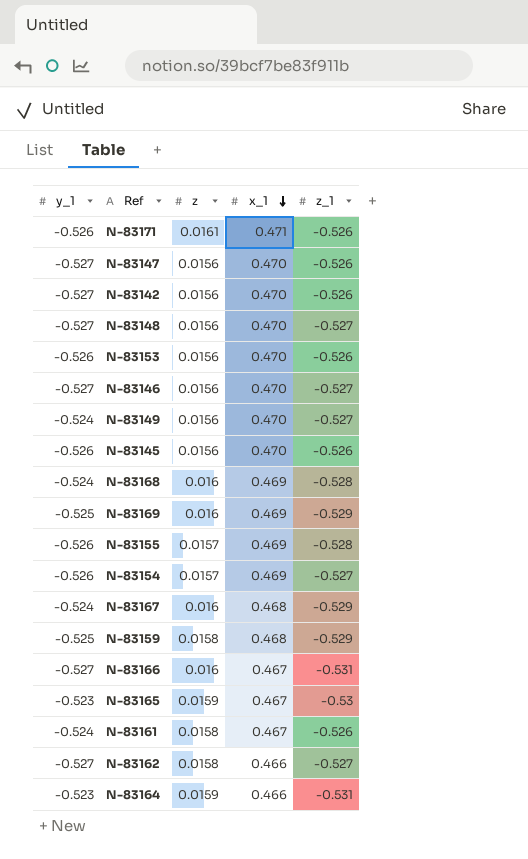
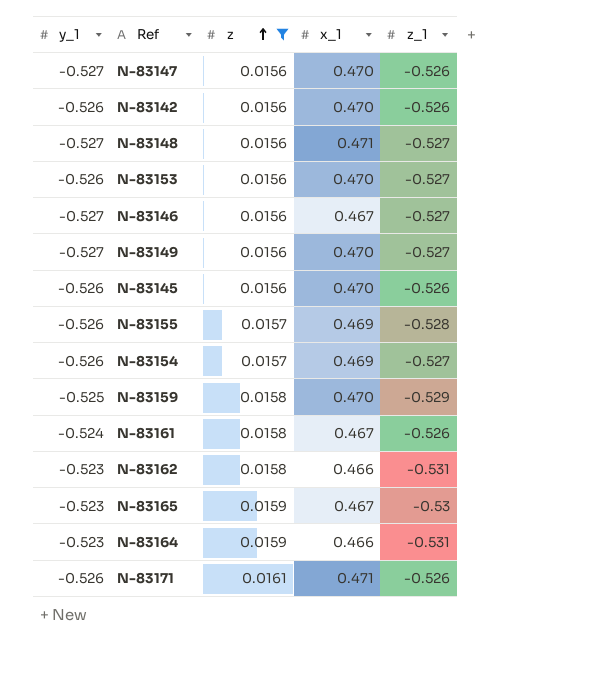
filter: none -> z != 0.016
row order: x_1 descending -> z ascending
N-83142 | y_1: -0.527 -> -0.526
N-83148 | x_1: 0.470 -> 0.471
N-83153 | z_1: -0.526 -> -0.527
N-83146 | x_1: 0.470 -> 0.467
N-83149 | y_1: -0.524 -> -0.527
N-83159 | x_1: 0.468 -> 0.470
N-83162 | y_1: -0.527 -> -0.523
N-83162 | z_1: -0.527 -> -0.531

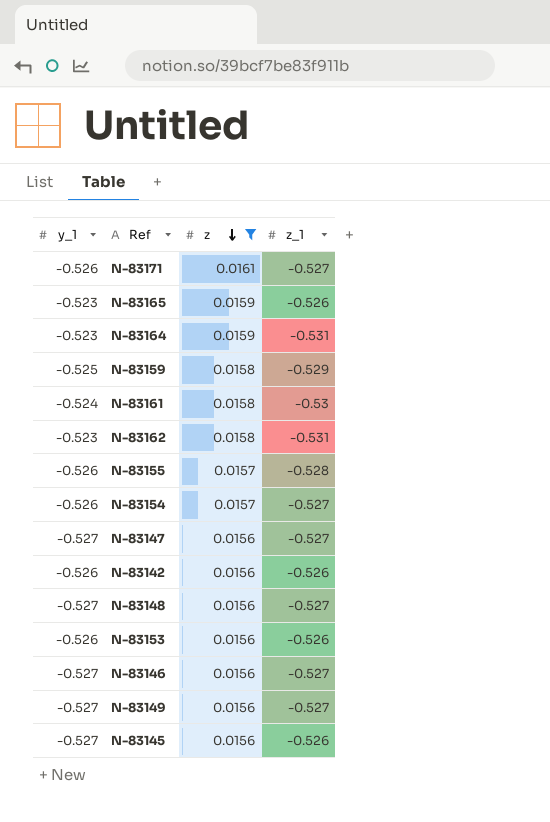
row order: z ascending -> z descending
column x_1 | position: 4 -> none
N-83171 | z_1: -0.526 -> -0.527
N-83165 | z_1: -0.53 -> -0.526
N-83161 | z_1: -0.526 -> -0.53
N-83147 | z_1: -0.526 -> -0.527
N-83153 | z_1: -0.527 -> -0.526
N-83145 | y_1: -0.526 -> -0.527

